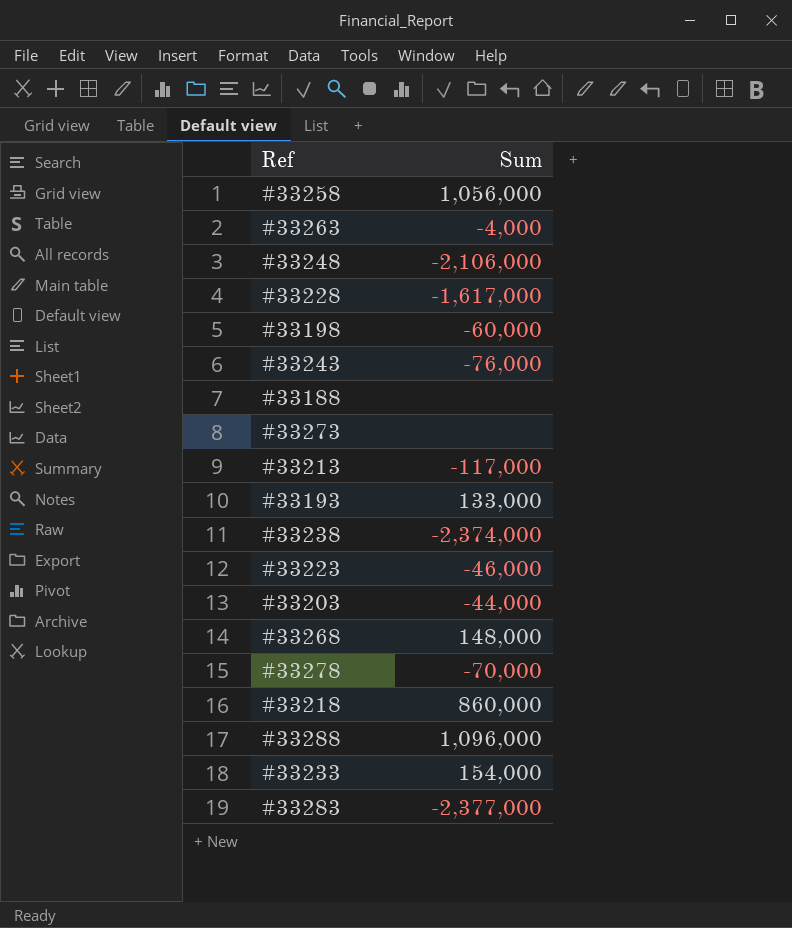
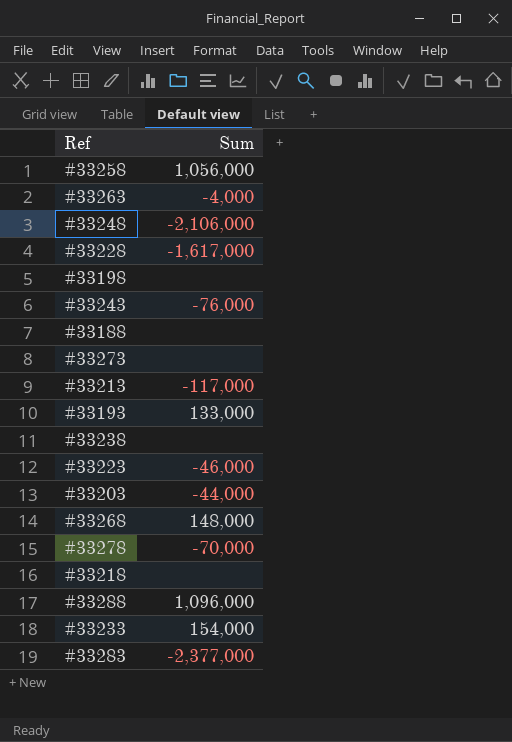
#33198 | Sum: -60,000 -> none
#33238 | Sum: -2,374,000 -> none
#33218 | Sum: 860,000 -> none

